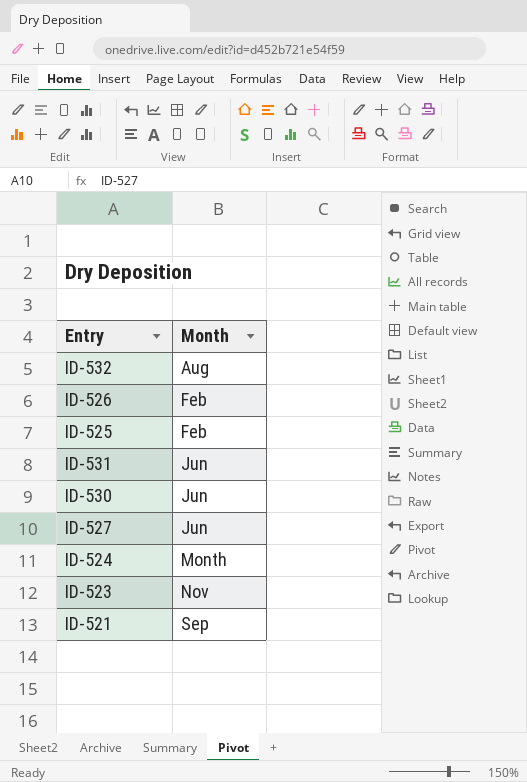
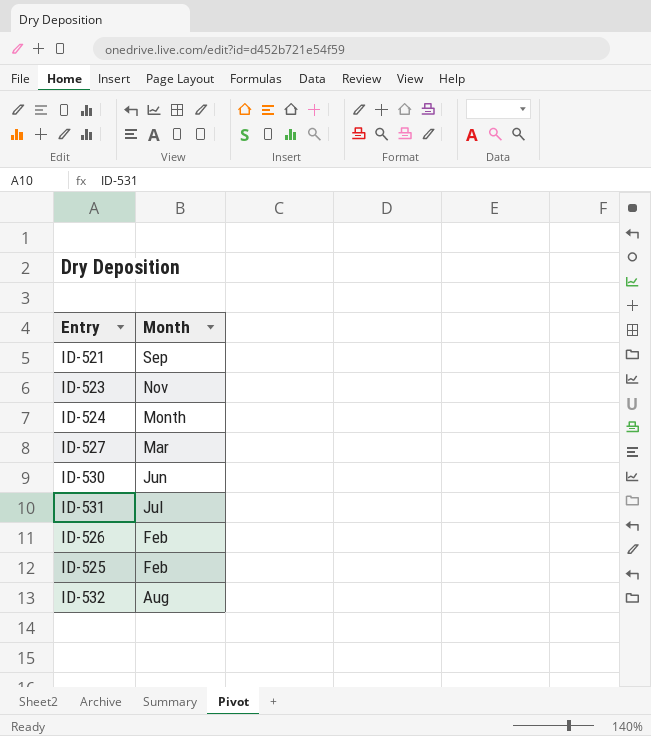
row order: Month ascending -> Month descending
ID-527 | Month: Jun -> Mar
ID-531 | Month: Jun -> Jul

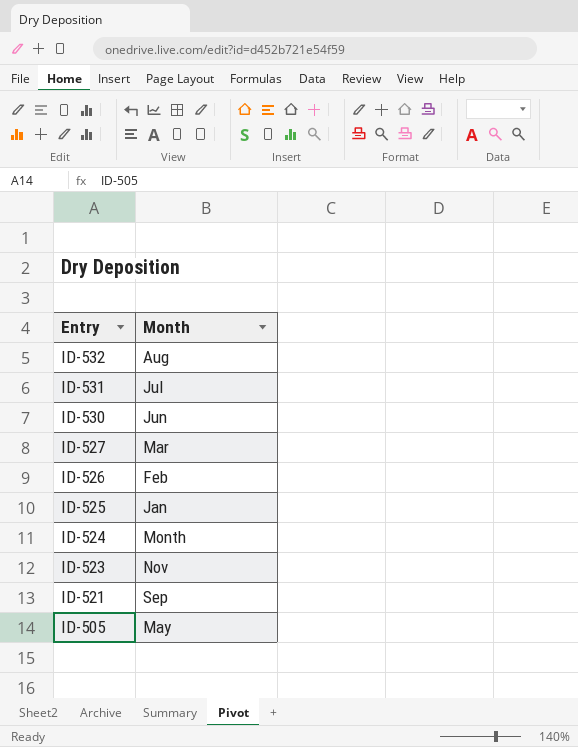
row order: Month descending -> Entry descending
ID-525 | Month: Feb -> Jan
row ID-505: none -> May

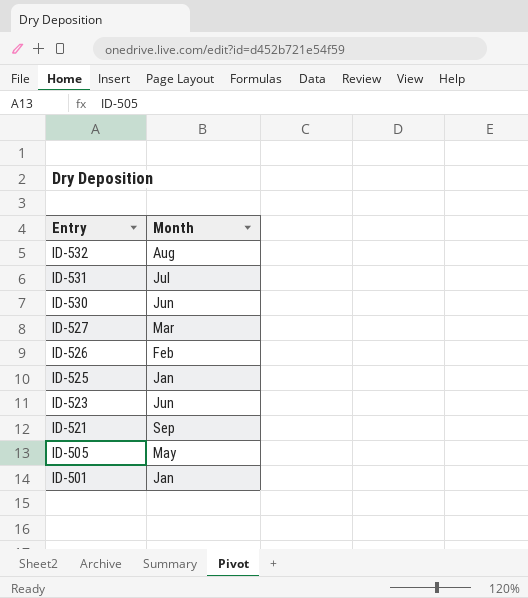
row ID-524: Month -> none
ID-523 | Month: Nov -> Jun
row ID-501: none -> Jan

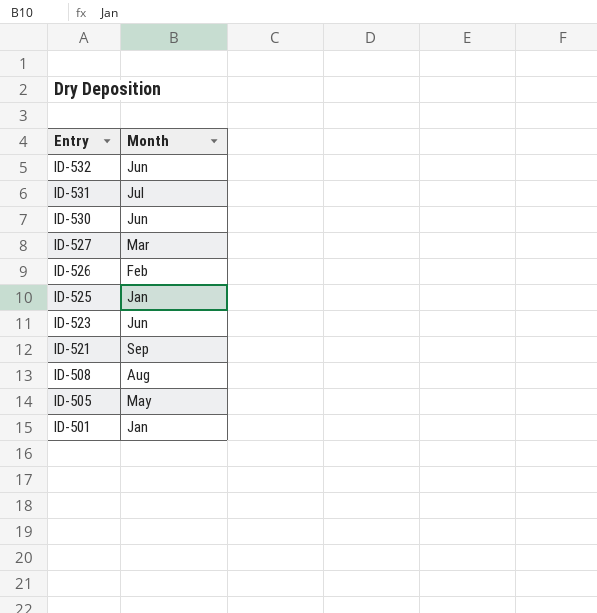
ID-532 | Month: Aug -> Jun
row ID-508: none -> Aug

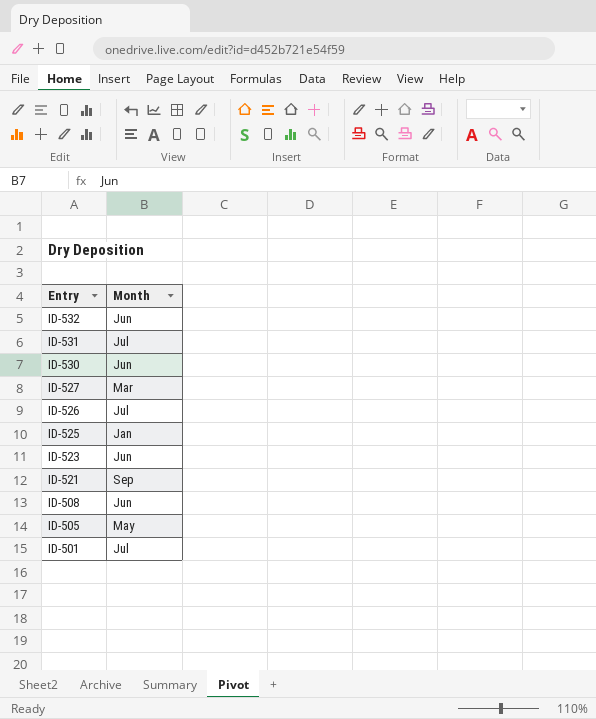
ID-526 | Month: Feb -> Jul
ID-508 | Month: Aug -> Jun
ID-501 | Month: Jan -> Jul

